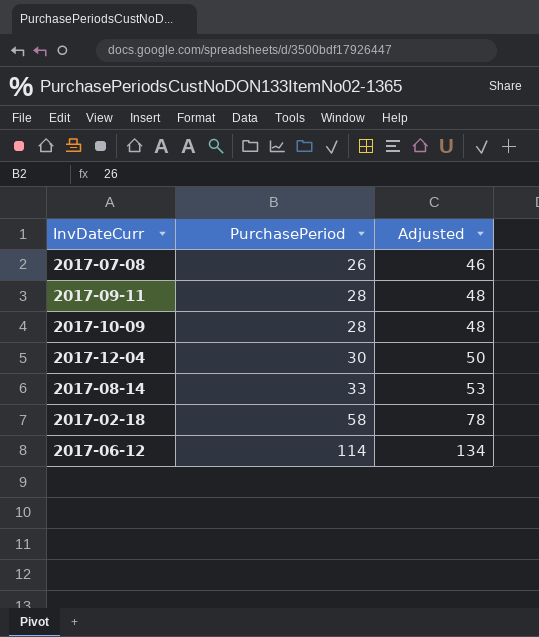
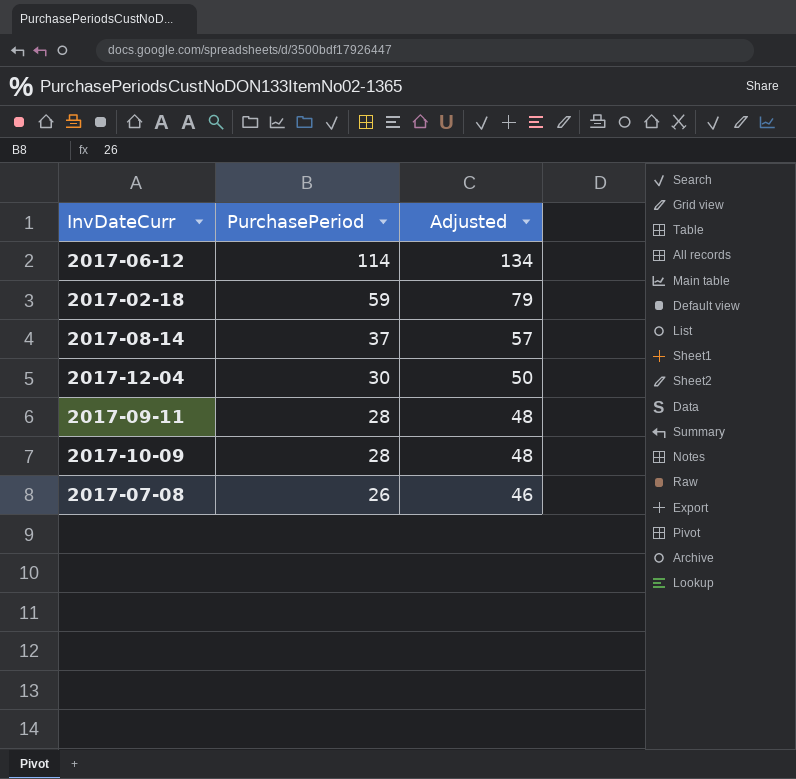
row order: PurchasePeriod ascending -> PurchasePeriod descending
2017-02-18 | PurchasePeriod: 58 -> 59
2017-02-18 | Adjusted: 78 -> 79
2017-08-14 | PurchasePeriod: 33 -> 37
2017-08-14 | Adjusted: 53 -> 57

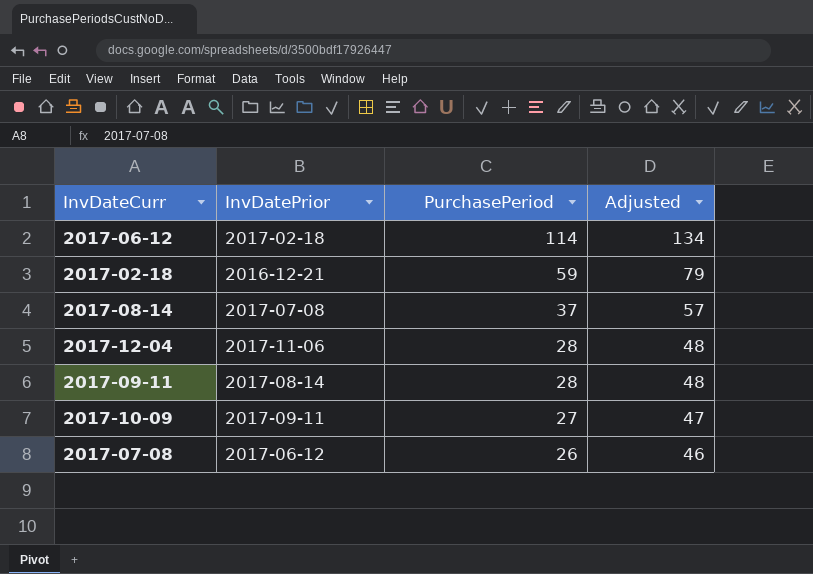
column InvDatePrior | position: none -> 2
2017-12-04 | PurchasePeriod: 30 -> 28
2017-12-04 | Adjusted: 50 -> 48
2017-10-09 | PurchasePeriod: 28 -> 27
2017-10-09 | Adjusted: 48 -> 47

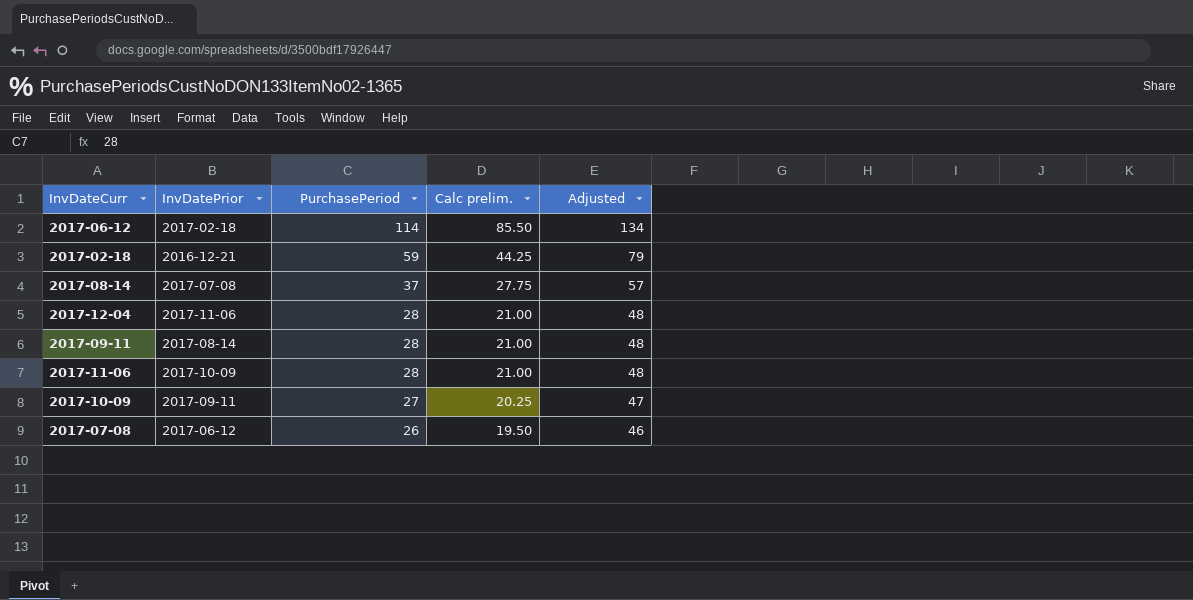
column Calc prelim. | formula: none -> [PurchasePeriod] * 0.75
row 2017-11-06: none -> 2017-10-09 | 28 | 21.00 | 48

